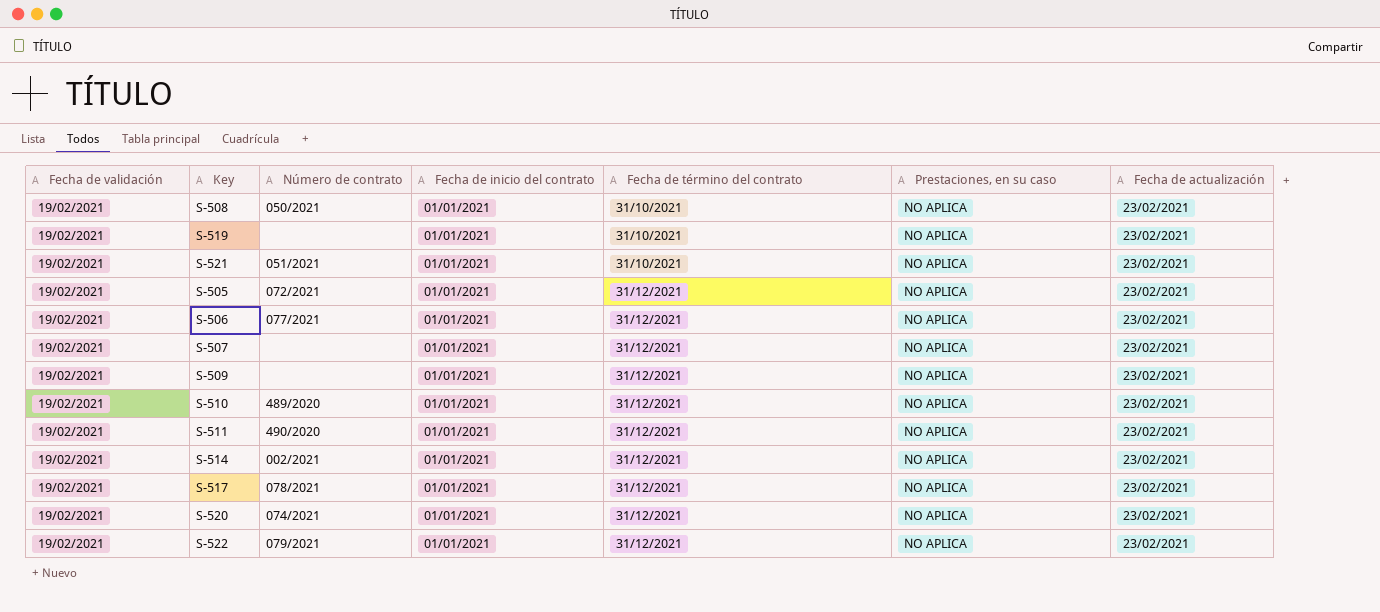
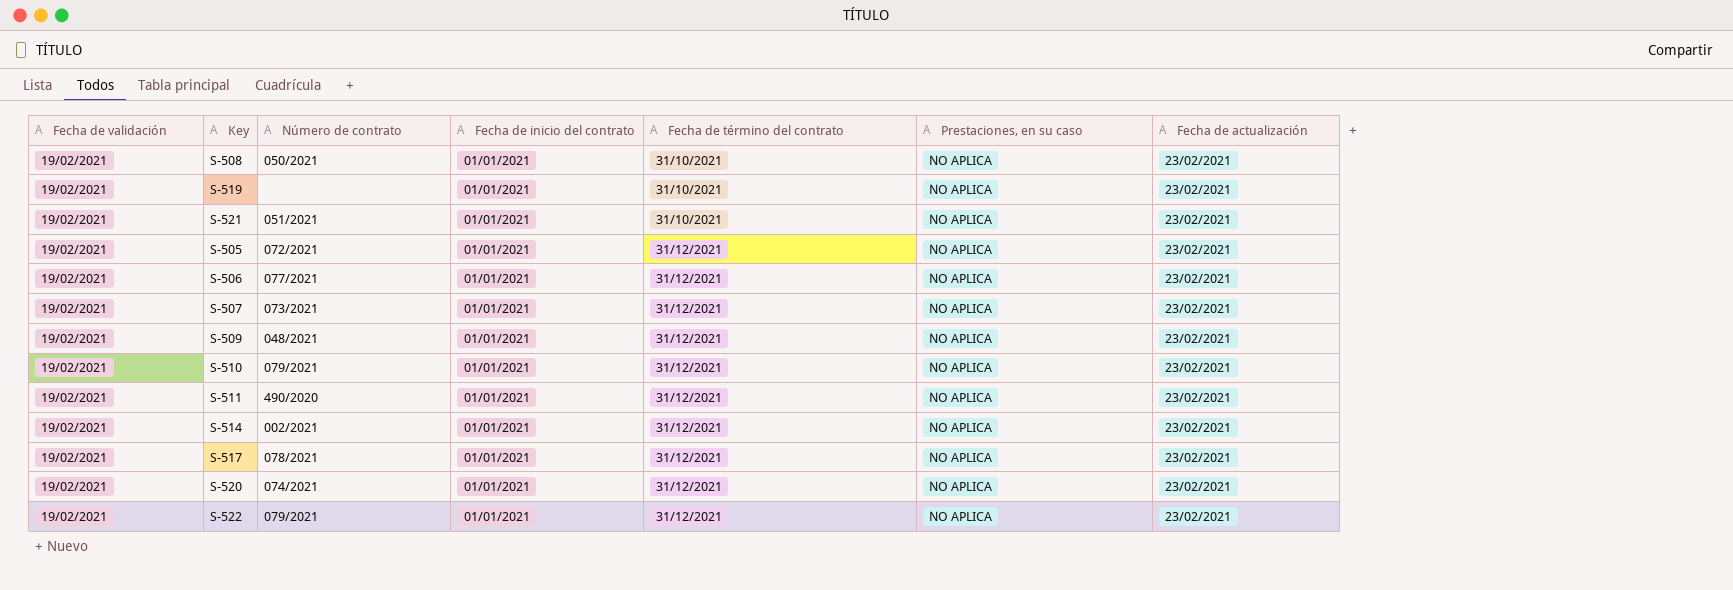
S-507 | Número de contrato: none -> 073/2021
S-509 | Número de contrato: none -> 048/2021
S-510 | Número de contrato: 489/2020 -> 079/2021

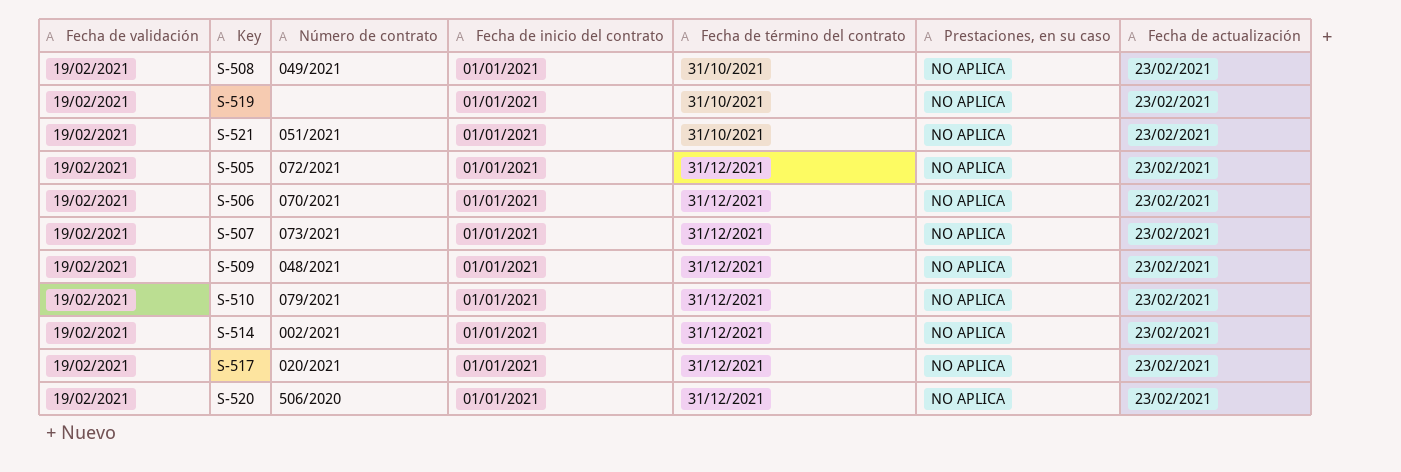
row S-511: 19/02/2021 | 490/2020 | 01/01/2021 | 31/12/2021 | NO APLICA | 23/02/2021 -> none
row S-522: 19/02/2021 | 079/2021 | 01/01/2021 | 31/12/2021 | NO APLICA | 23/02/2021 -> none
S-508 | Número de contrato: 050/2021 -> 049/2021
S-506 | Número de contrato: 077/2021 -> 070/2021
S-517 | Número de contrato: 078/2021 -> 020/2021
S-520 | Número de contrato: 074/2021 -> 506/2020

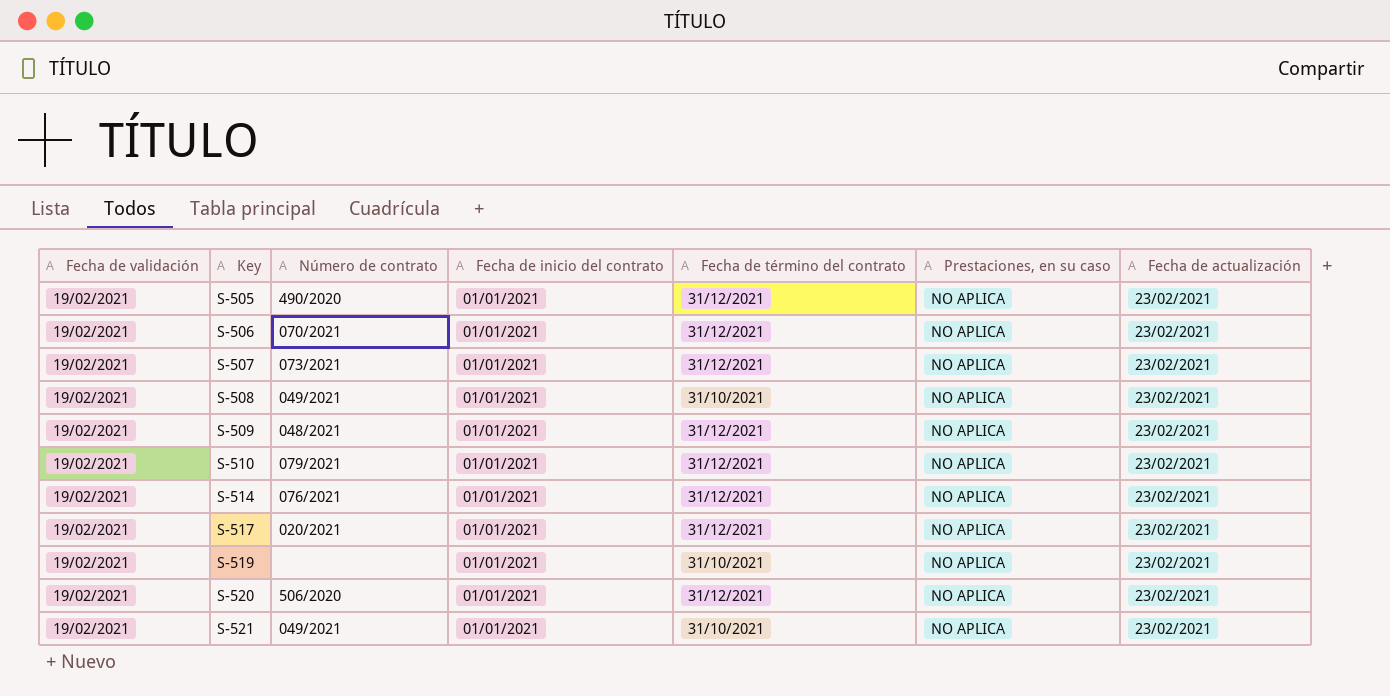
row order: Fecha de término del contrato ascending -> Key ascending
S-505 | Número de contrato: 072/2021 -> 490/2020
S-514 | Número de contrato: 002/2021 -> 076/2021
S-521 | Número de contrato: 051/2021 -> 049/2021

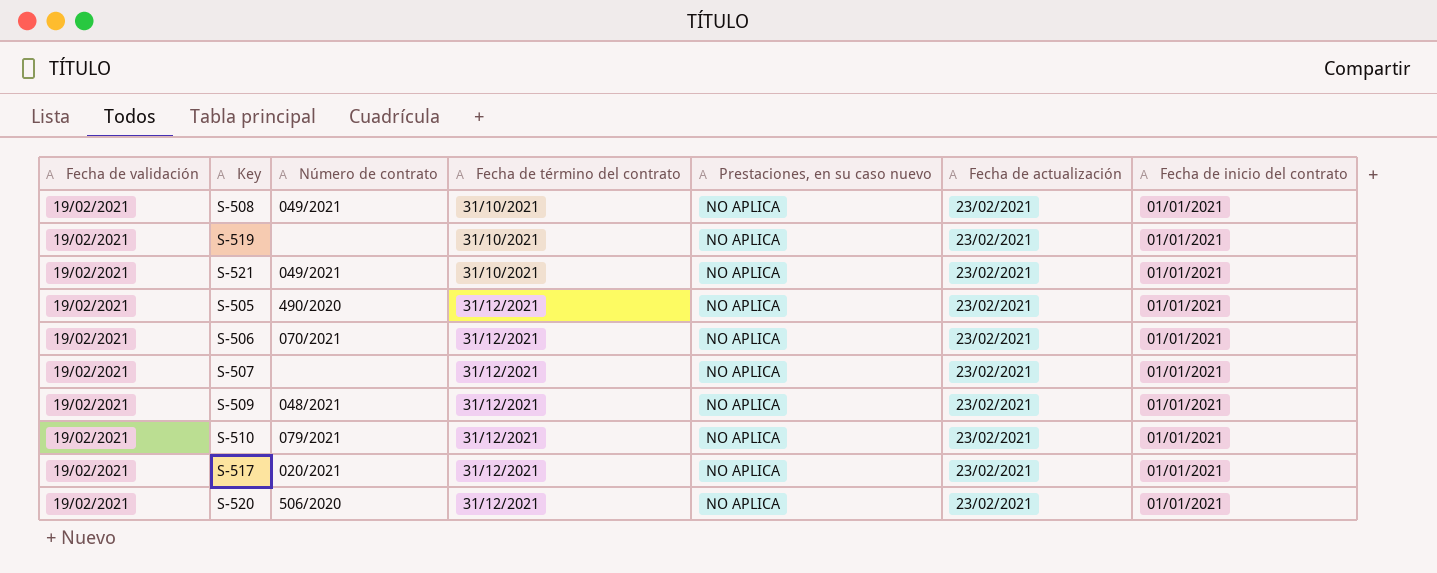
row order: Key ascending -> Fecha de término del contrato ascending
column name: Prestaciones, en su caso -> Prestaciones, en su caso nuevo
column Fecha de inicio del contrato | position: 4 -> 7
row S-514: 19/02/2021 | 076/2021 | 01/01/2021 | 31/12/2021 | NO APLICA | 23/02/2021 -> none
S-507 | Número de contrato: 073/2021 -> none

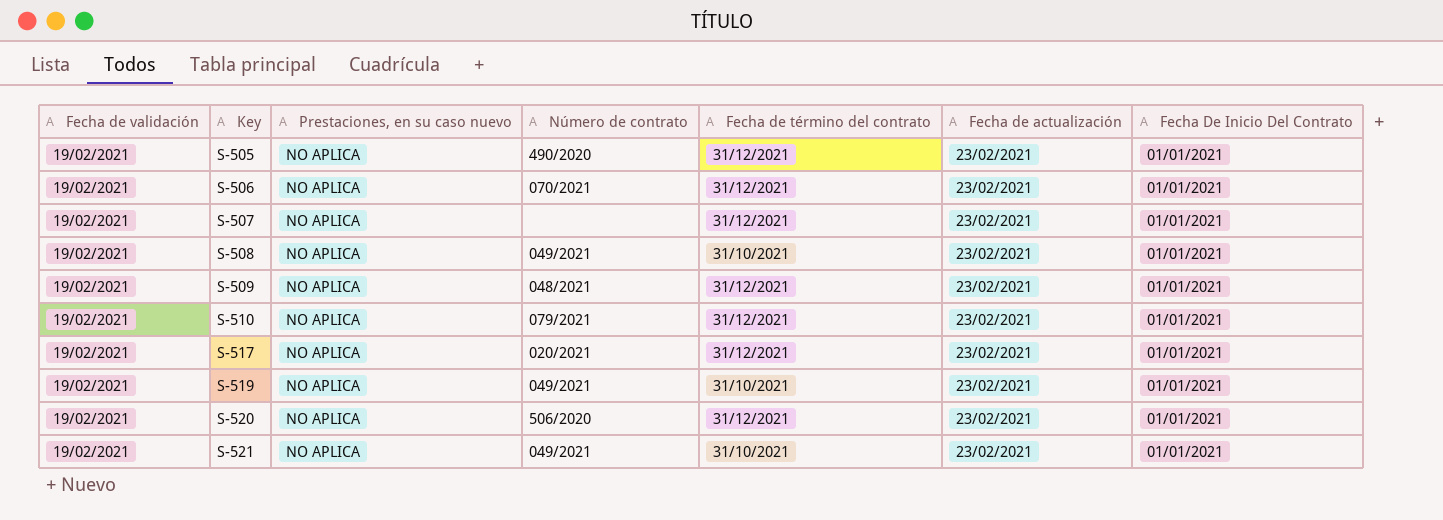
row order: Fecha de término del contrato ascending -> Key ascending
column Prestaciones, en su caso nuevo | position: 5 -> 3
column name: Fecha de inicio del contrato -> Fecha De Inicio Del Contrato
S-519 | Número de contrato: none -> 049/2021

